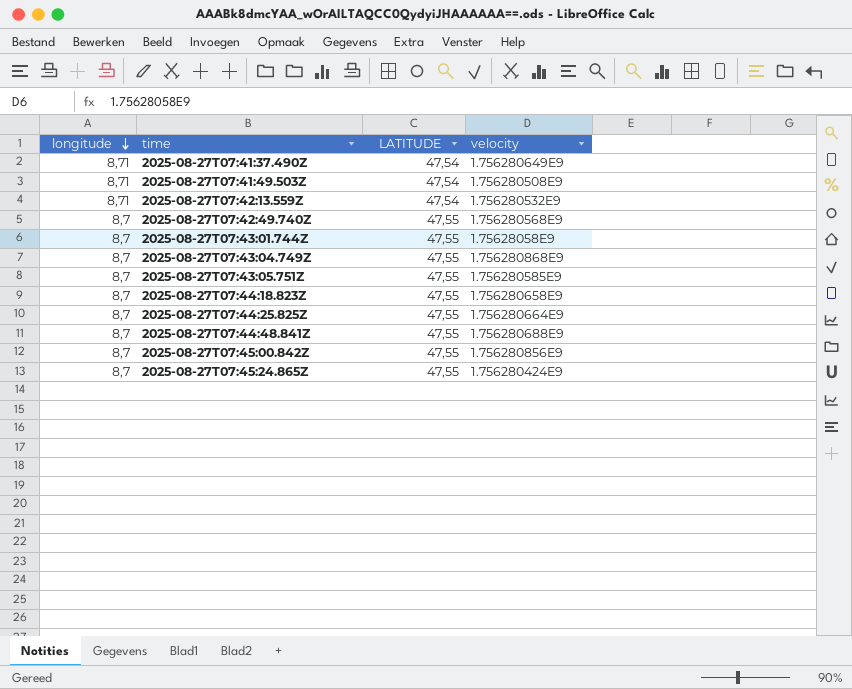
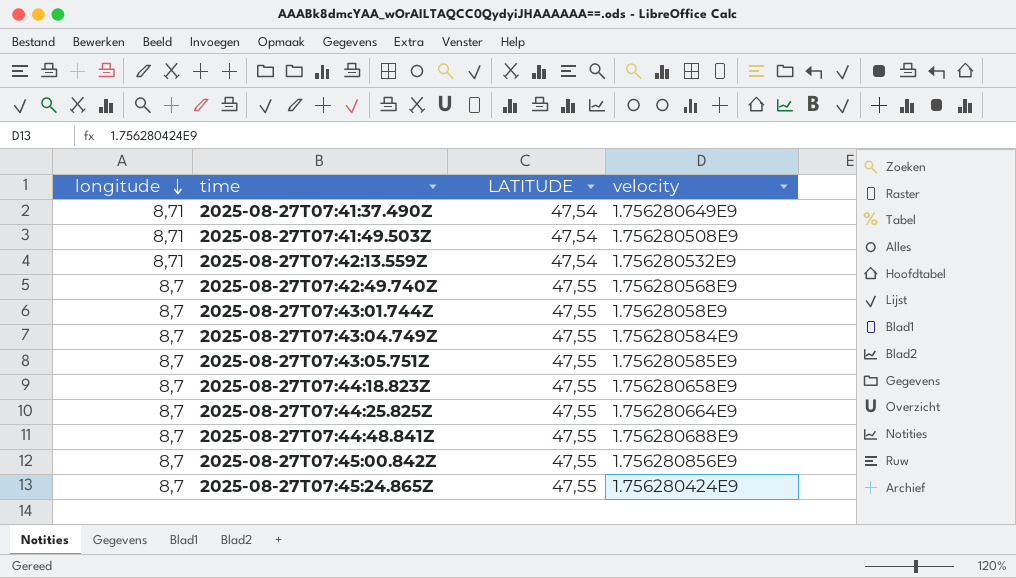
2025-08-27T07:43:04.749Z | velocity: 1.756280868E9 -> 1.756280584E9

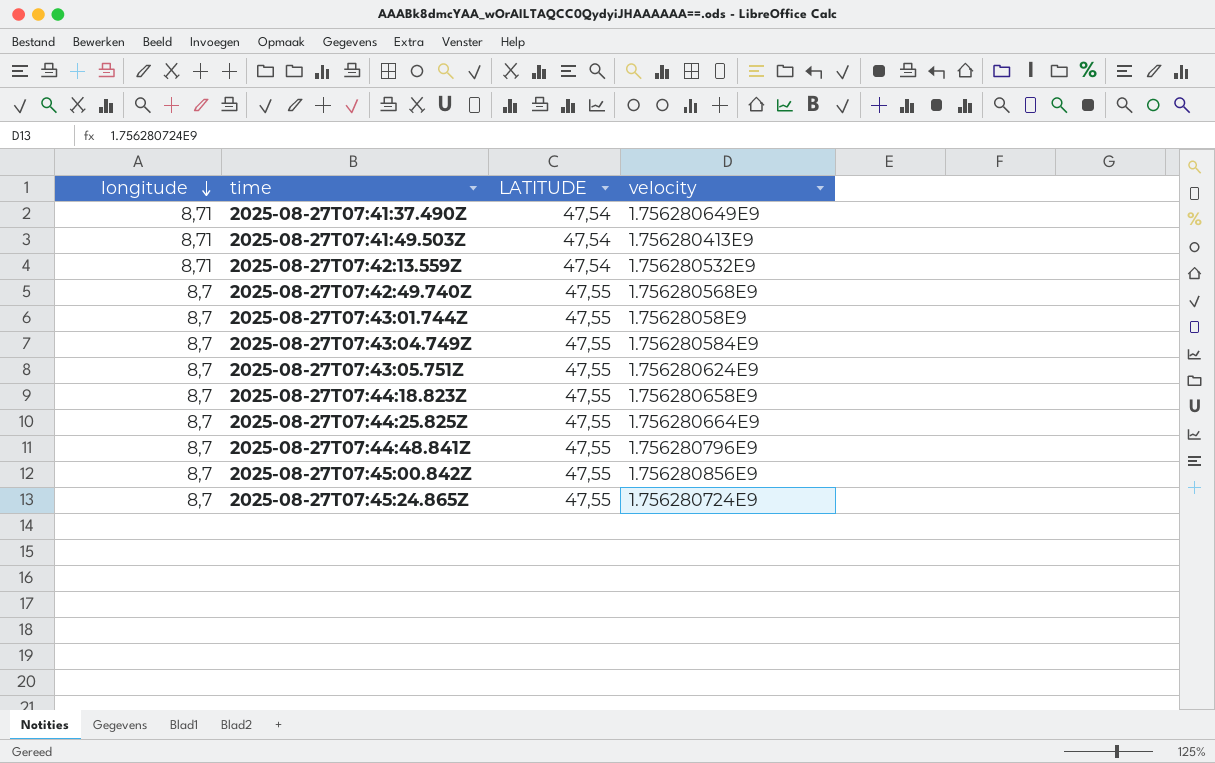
2025-08-27T07:41:49.503Z | velocity: 1.756280508E9 -> 1.756280413E9
2025-08-27T07:43:05.751Z | velocity: 1.756280585E9 -> 1.756280624E9
2025-08-27T07:44:48.841Z | velocity: 1.756280688E9 -> 1.756280796E9
2025-08-27T07:45:24.865Z | velocity: 1.756280424E9 -> 1.756280724E9

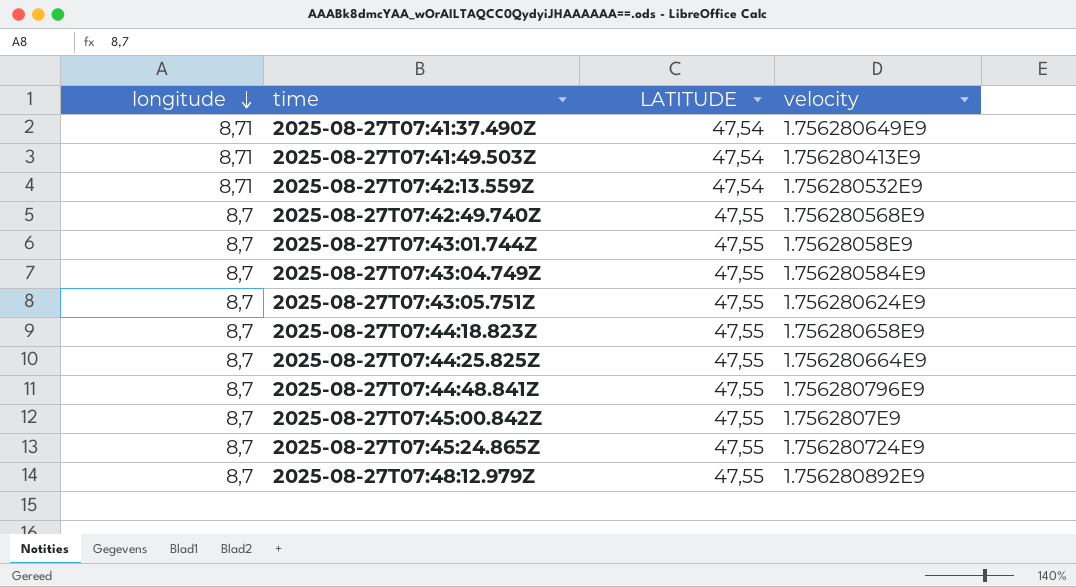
2025-08-27T07:45:00.842Z | velocity: 1.756280856E9 -> 1.7562807E9
row 2025-08-27T07:48:12.979Z: none -> 8,7 | 47,55 | 1.756280892E9

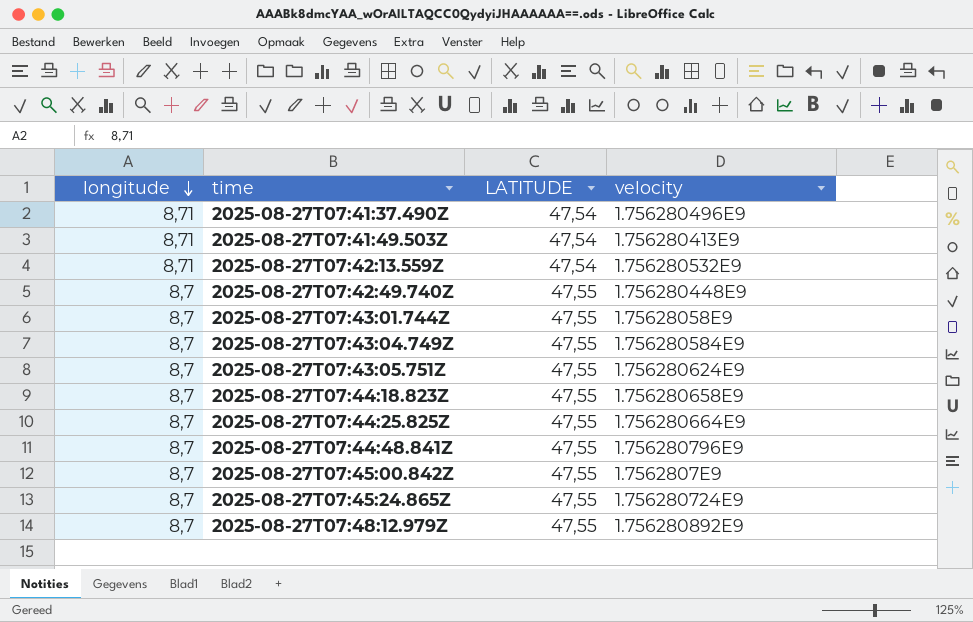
2025-08-27T07:41:37.490Z | velocity: 1.756280649E9 -> 1.756280496E9
2025-08-27T07:42:49.740Z | velocity: 1.756280568E9 -> 1.756280448E9

